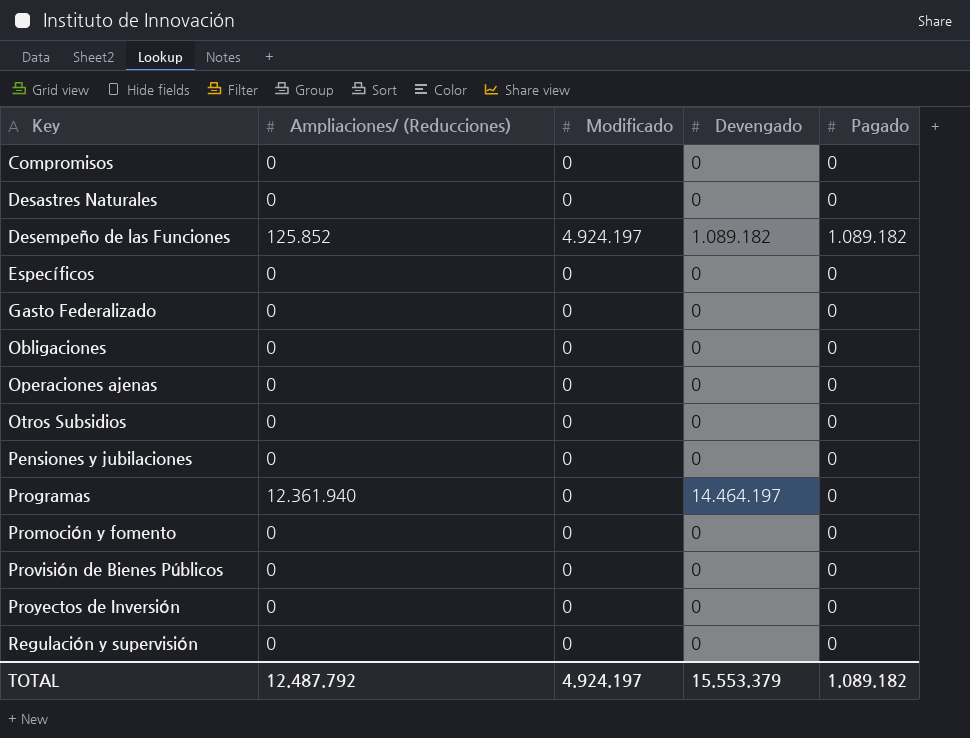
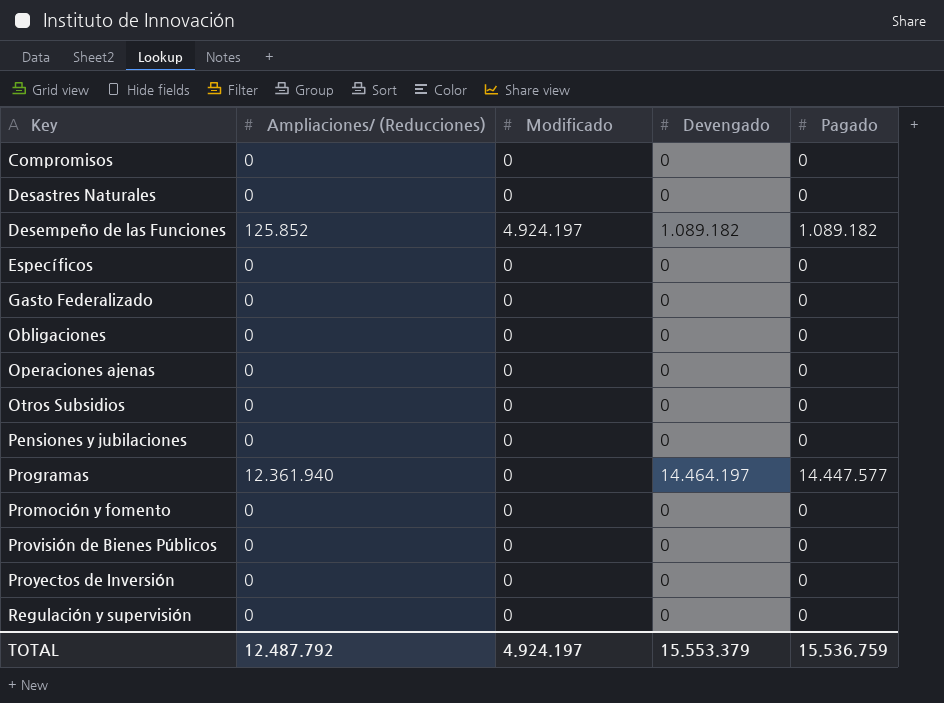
Programas | Pagado: 0 -> 14.447.577
TOTAL | Pagado: 1.089.182 -> 15.536.759

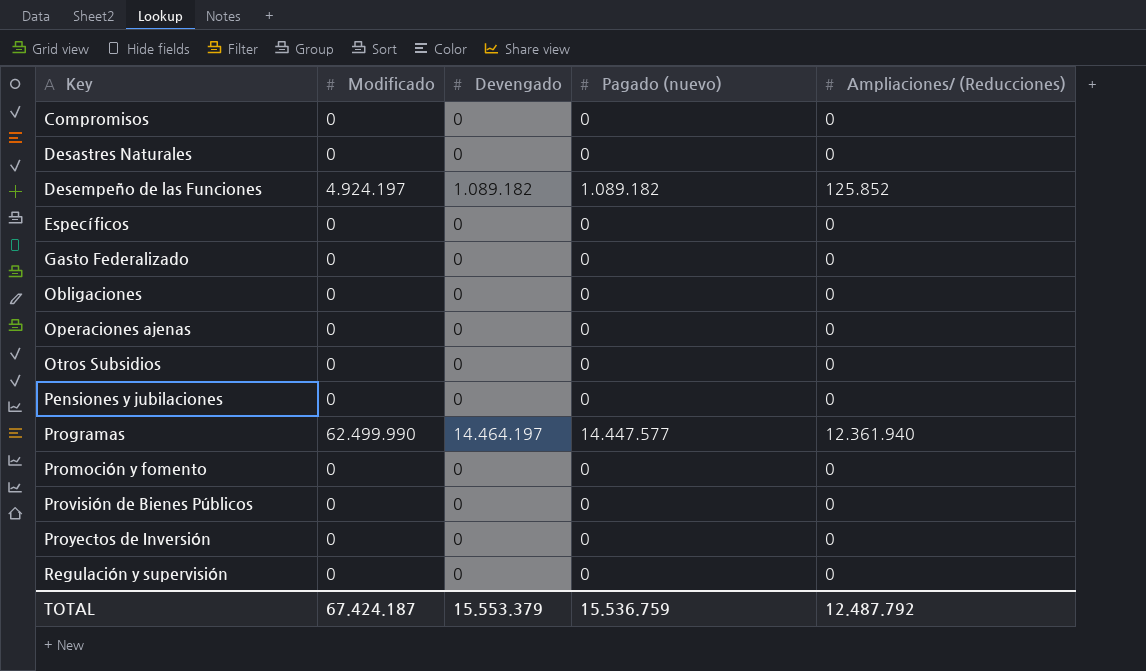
column name: Pagado -> Pagado (nuevo)
column Ampliaciones/ (Reducciones) | position: 2 -> 5
Programas | Modificado: 0 -> 62.499.990
TOTAL | Modificado: 4.924.197 -> 67.424.187

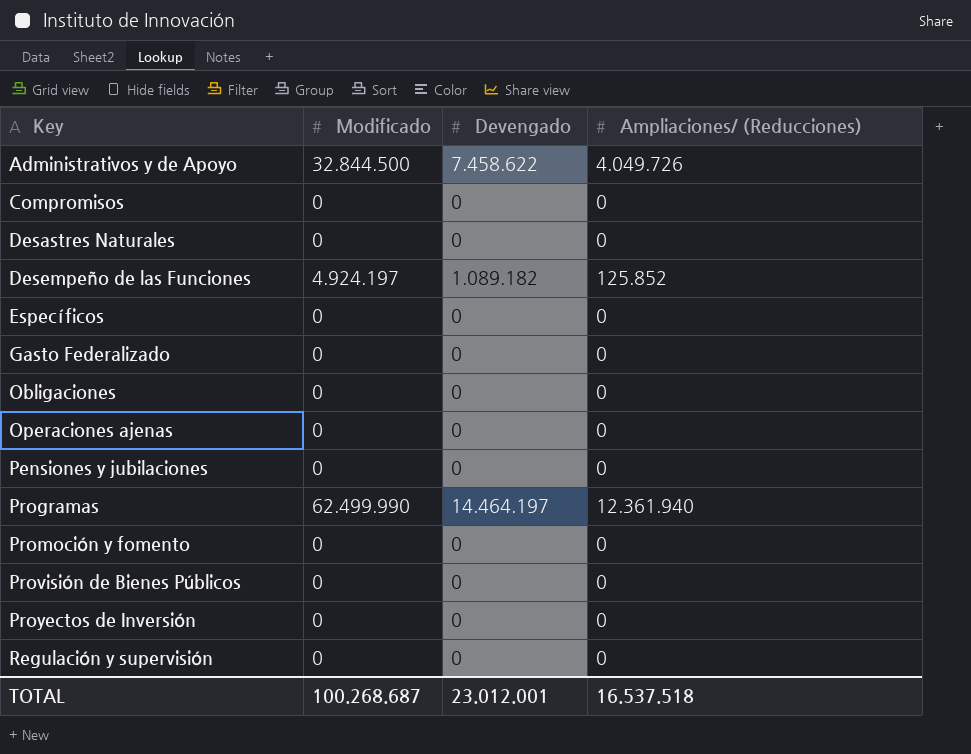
column Pagado (nuevo) | position: 4 -> none
row Otros Subsidios: 0 | 0 | 0 | 0 -> none
row Administrativos y de Apoyo: none -> 32.844.500 | 7.458.622 | 4.049.726
TOTAL | Modificado: 67.424.187 -> 100.268.687
TOTAL | Devengado: 15.553.379 -> 23.012.001
TOTAL | Ampliaciones/ (Reducciones): 12.487.792 -> 16.537.518

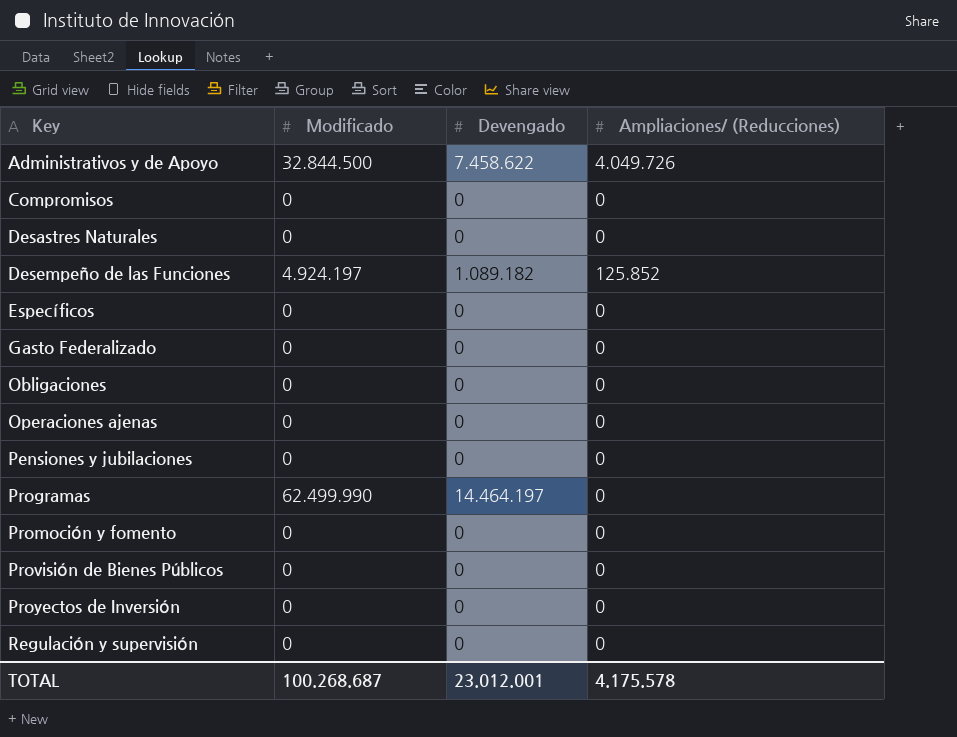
Programas | Ampliaciones/ (Reducciones): 12.361.940 -> 0
TOTAL | Ampliaciones/ (Reducciones): 16.537.518 -> 4.175.578

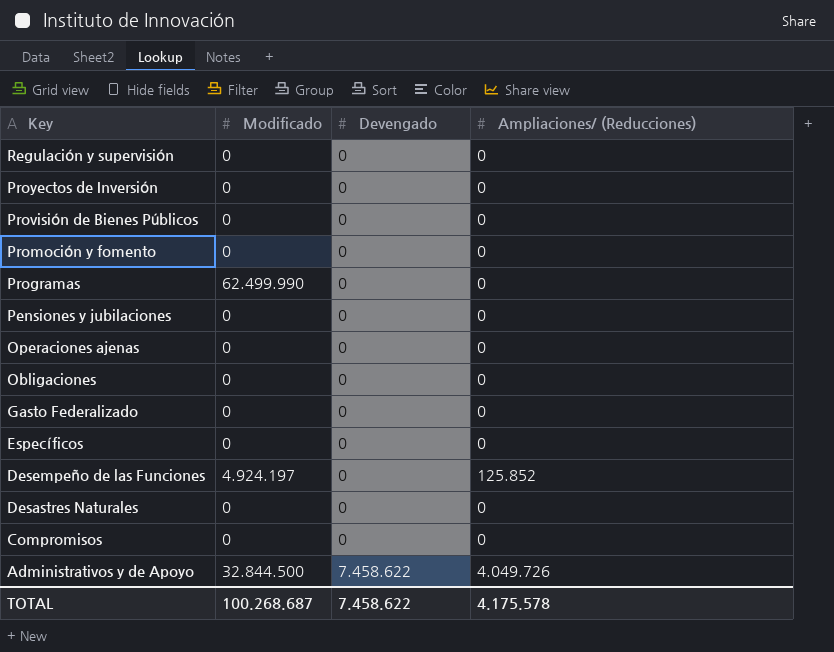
row order: Key ascending -> Key descending
Programas | Devengado: 14.464.197 -> 0
Desempeño de las Funciones | Devengado: 1.089.182 -> 0
TOTAL | Devengado: 23.012.001 -> 7.458.622

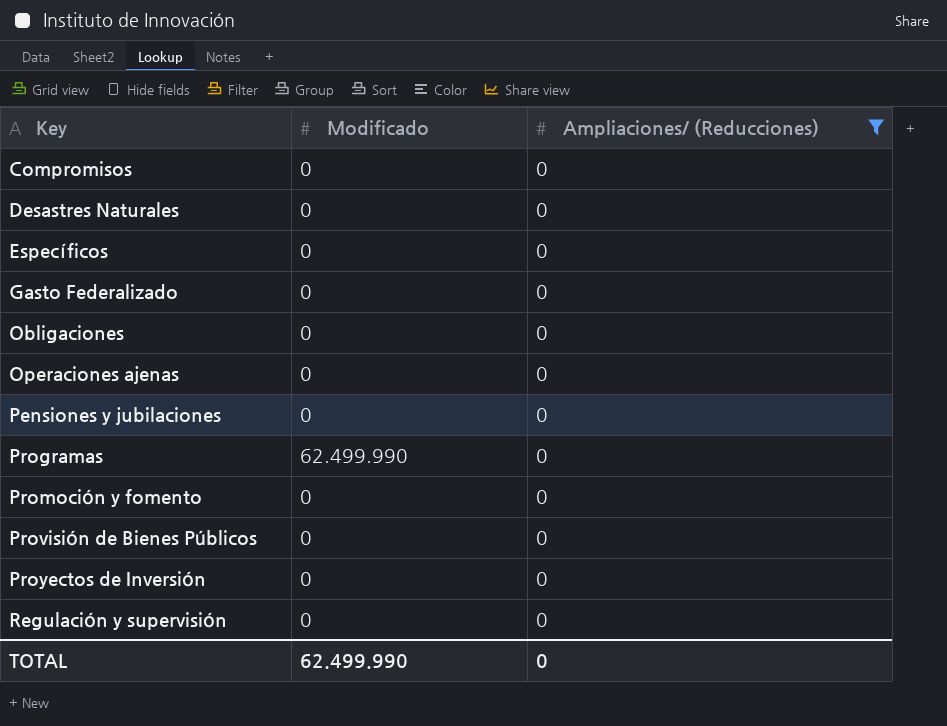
filter: none -> Ampliaciones/ (Reducciones) = 0
row order: Key descending -> Key ascending
column Devengado | position: 3 -> none
TOTAL | Modificado: 100.268.687 -> 62.499.990
TOTAL | Ampliaciones/ (Reducciones): 4.175.578 -> 0

